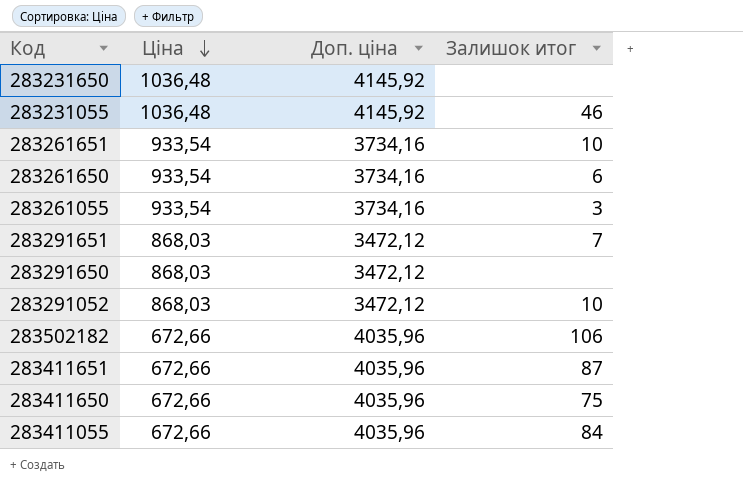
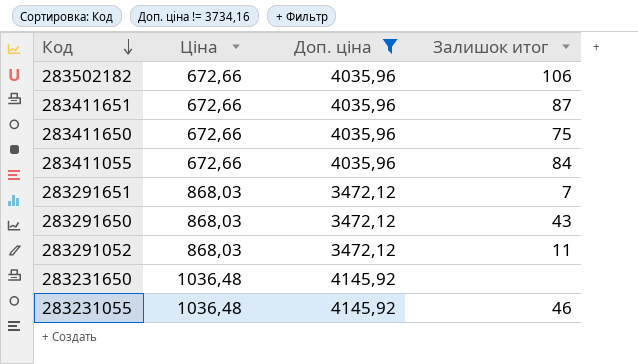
filter: none -> Доп. ціна != 3734,16
row order: Ціна descending -> Код descending
283291650 | Залишок итог: none -> 43
283291052 | Залишок итог: 10 -> 11

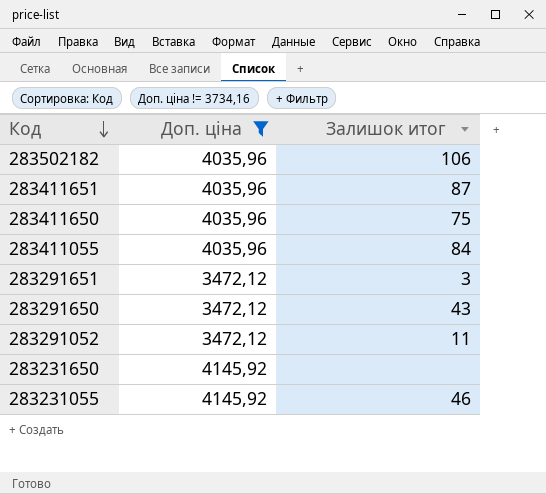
column Ціна | position: 2 -> none
283291651 | Залишок итог: 7 -> 3

